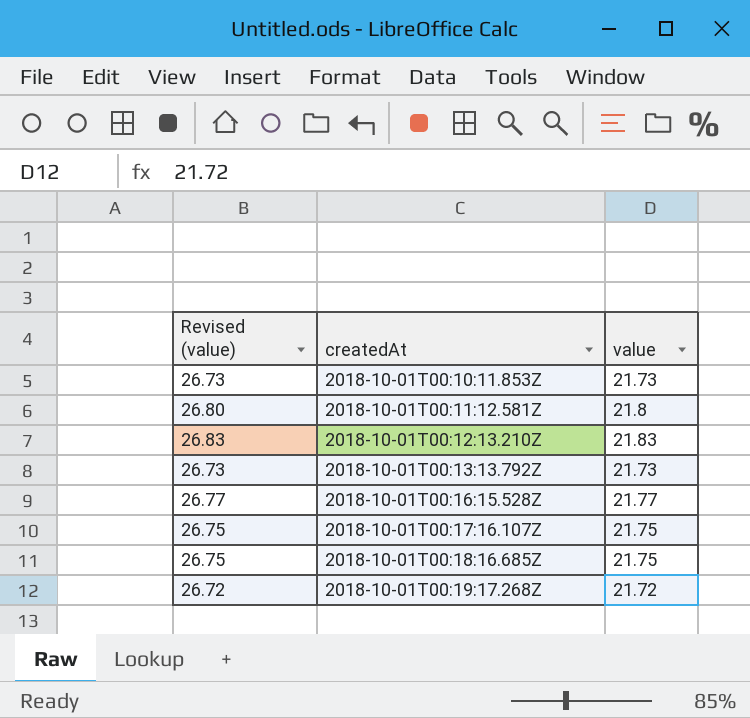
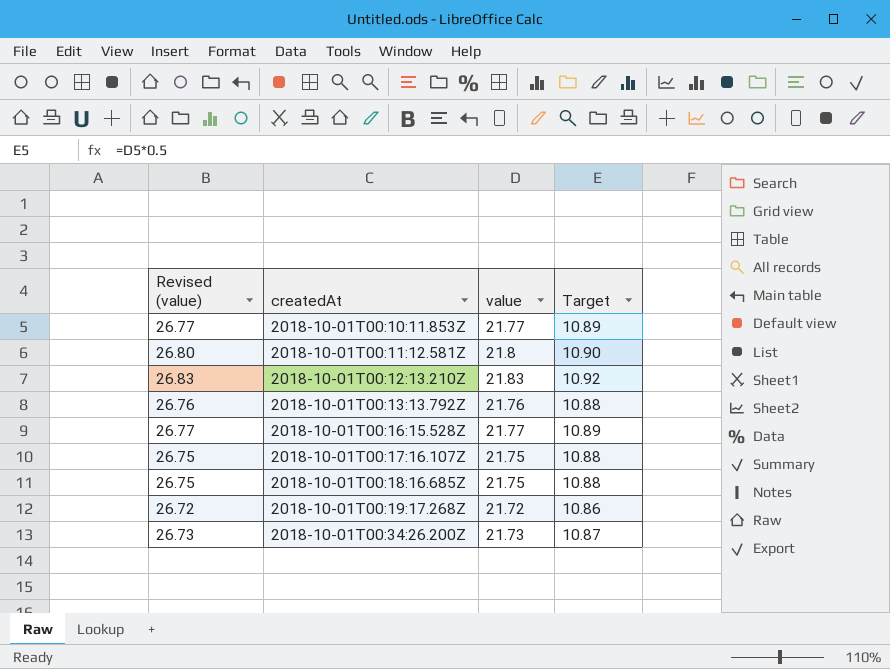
column Target | formula: none -> [value] * 0.5
2018-10-01T00:10:11.853Z | Revised (value): 26.73 -> 26.77
2018-10-01T00:10:11.853Z | value: 21.73 -> 21.77
2018-10-01T00:13:13.792Z | Revised (value): 26.73 -> 26.76
2018-10-01T00:13:13.792Z | value: 21.73 -> 21.76
row 2018-10-01T00:34:26.200Z: none -> 26.73 | 21.73 | 10.87

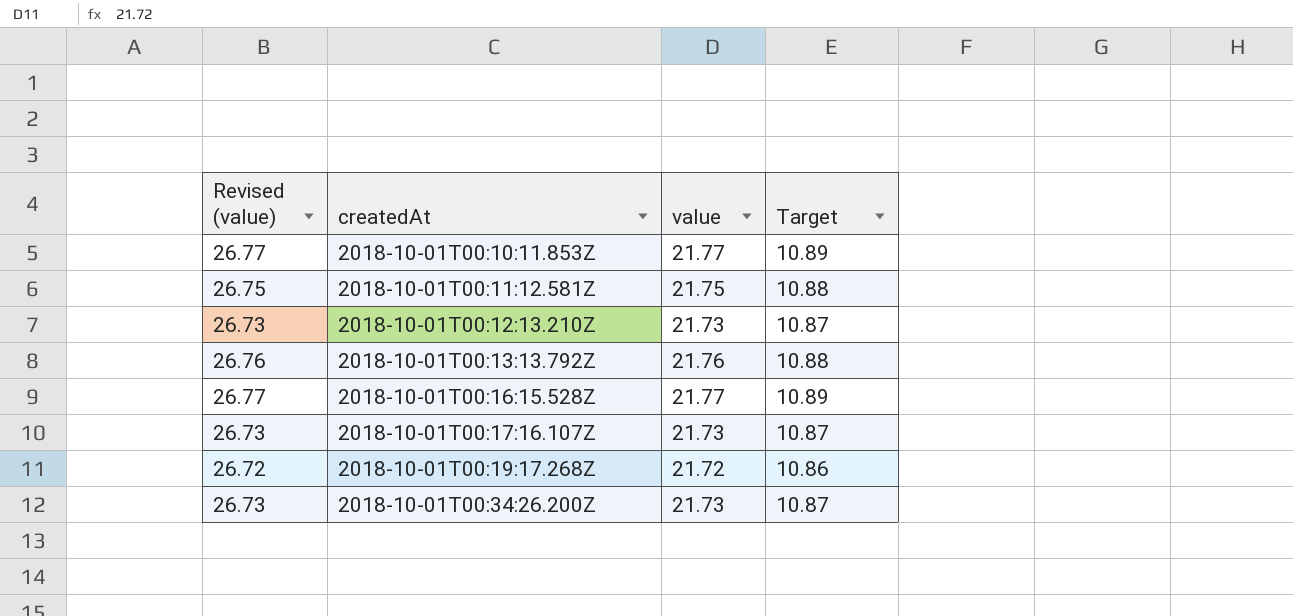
row 2018-10-01T00:18:16.685Z: 26.75 | 21.75 | 10.88 -> none
2018-10-01T00:11:12.581Z | Revised (value): 26.80 -> 26.75
2018-10-01T00:11:12.581Z | value: 21.8 -> 21.75
2018-10-01T00:11:12.581Z | Target: 10.90 -> 10.88
2018-10-01T00:12:13.210Z | Revised (value): 26.83 -> 26.73
2018-10-01T00:12:13.210Z | value: 21.83 -> 21.73
2018-10-01T00:12:13.210Z | Target: 10.92 -> 10.87
2018-10-01T00:17:16.107Z | Revised (value): 26.75 -> 26.73
2018-10-01T00:17:16.107Z | value: 21.75 -> 21.73
2018-10-01T00:17:16.107Z | Target: 10.88 -> 10.87

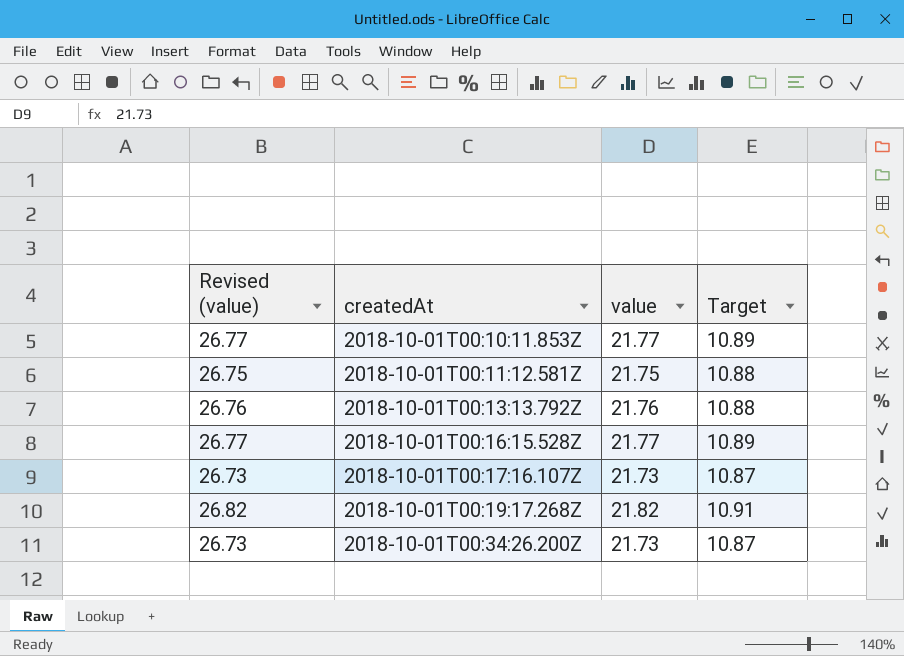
row 2018-10-01T00:12:13.210Z: 26.73 | 21.73 | 10.87 -> none
2018-10-01T00:19:17.268Z | Revised (value): 26.72 -> 26.82
2018-10-01T00:19:17.268Z | value: 21.72 -> 21.82
2018-10-01T00:19:17.268Z | Target: 10.86 -> 10.91

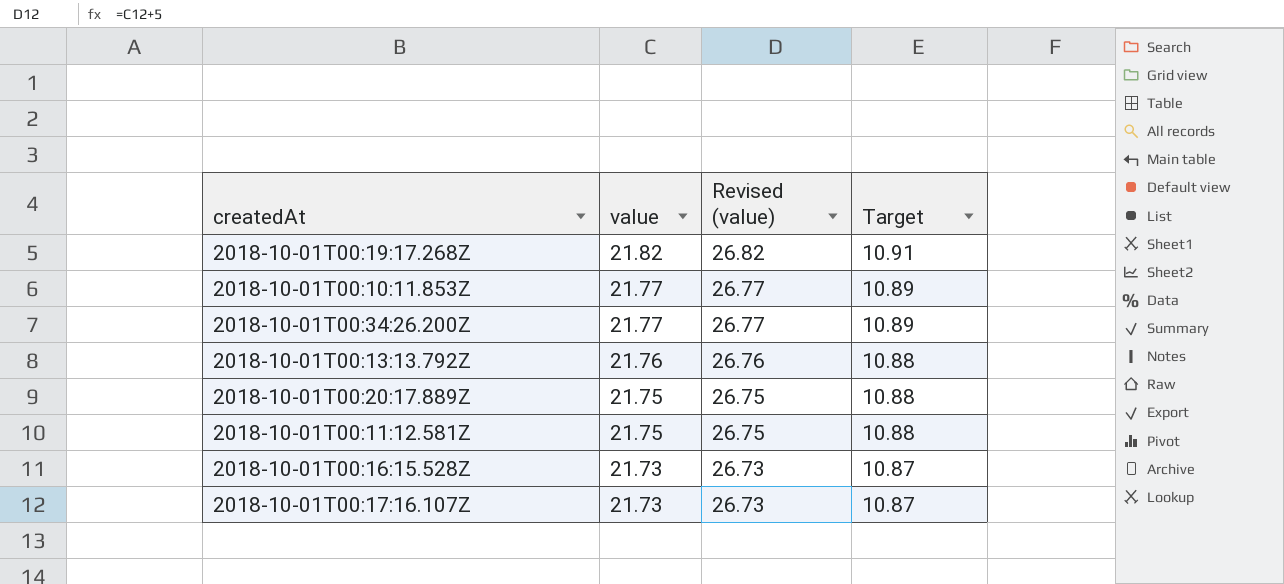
row order: createdAt ascending -> value descending
column Revised (value) | position: 1 -> 3
2018-10-01T00:34:26.200Z | value: 21.73 -> 21.77
2018-10-01T00:34:26.200Z | Revised (value): 26.73 -> 26.77
2018-10-01T00:34:26.200Z | Target: 10.87 -> 10.89
row 2018-10-01T00:20:17.889Z: none -> 21.75 | 26.75 | 10.88
2018-10-01T00:16:15.528Z | value: 21.77 -> 21.73
2018-10-01T00:16:15.528Z | Revised (value): 26.77 -> 26.73
2018-10-01T00:16:15.528Z | Target: 10.89 -> 10.87

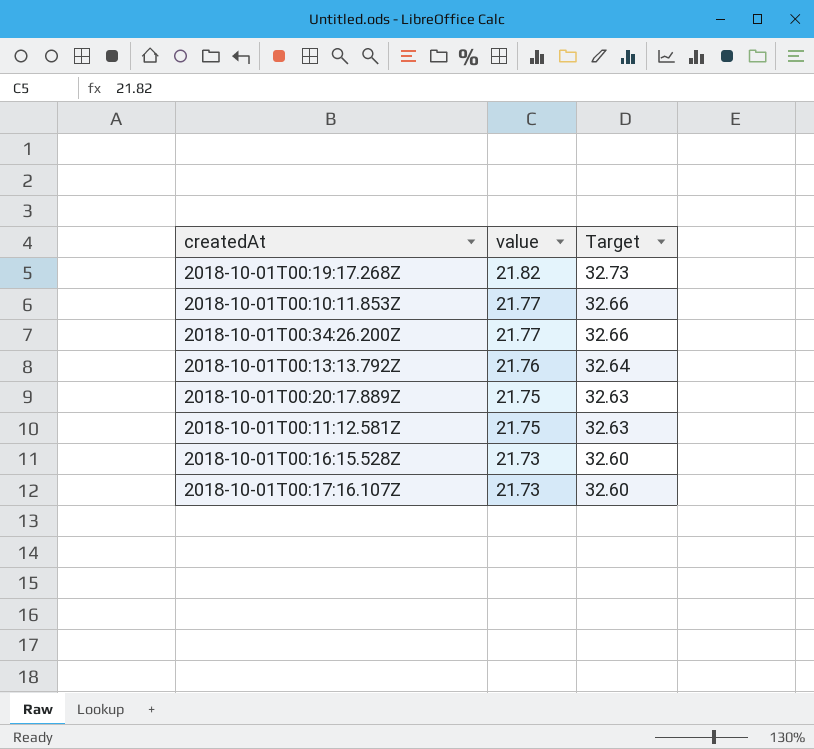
column Revised (value) | formula: [value] + 5 -> none
column Target | formula: [value] * 0.5 -> [value] * 1.5

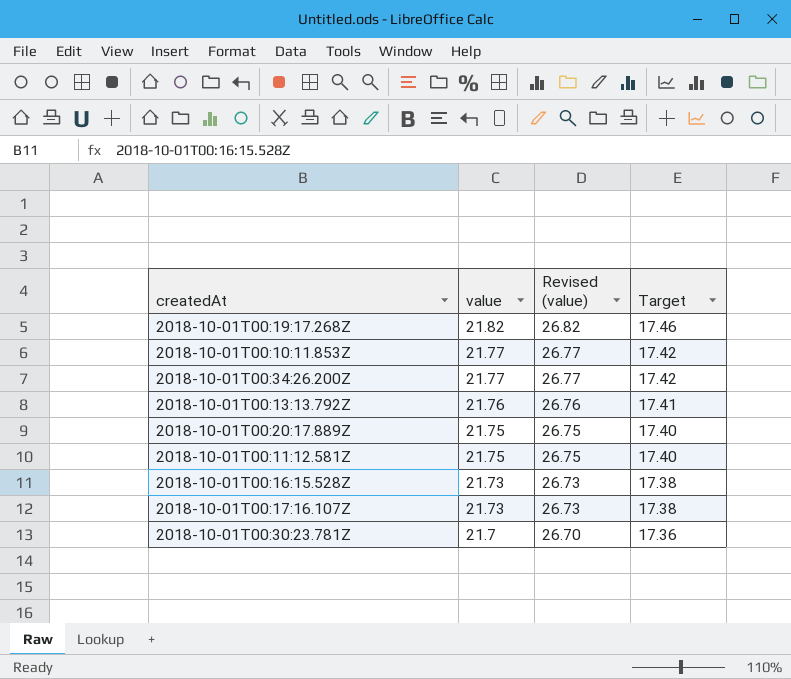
column Revised (value) | formula: none -> [value] + 5
column Target | formula: [value] * 1.5 -> [value] * 0.8
row 2018-10-01T00:30:23.781Z: none -> 21.7 | 26.70 | 17.36

